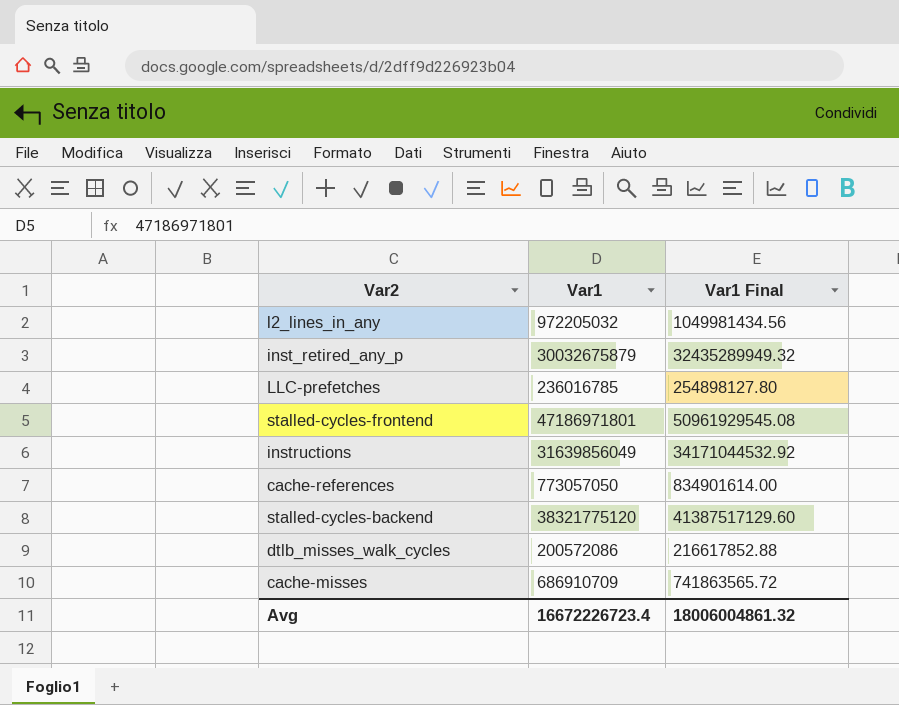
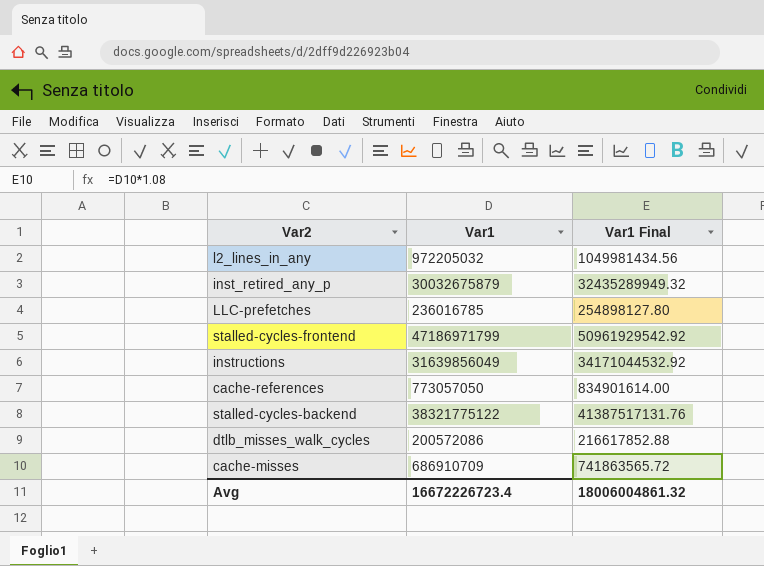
stalled-cycles-frontend | Var1: 47186971801 -> 47186971799
stalled-cycles-frontend | Var1 Final: 50961929545.08 -> 50961929542.92
stalled-cycles-backend | Var1: 38321775120 -> 38321775122
stalled-cycles-backend | Var1 Final: 41387517129.60 -> 41387517131.76

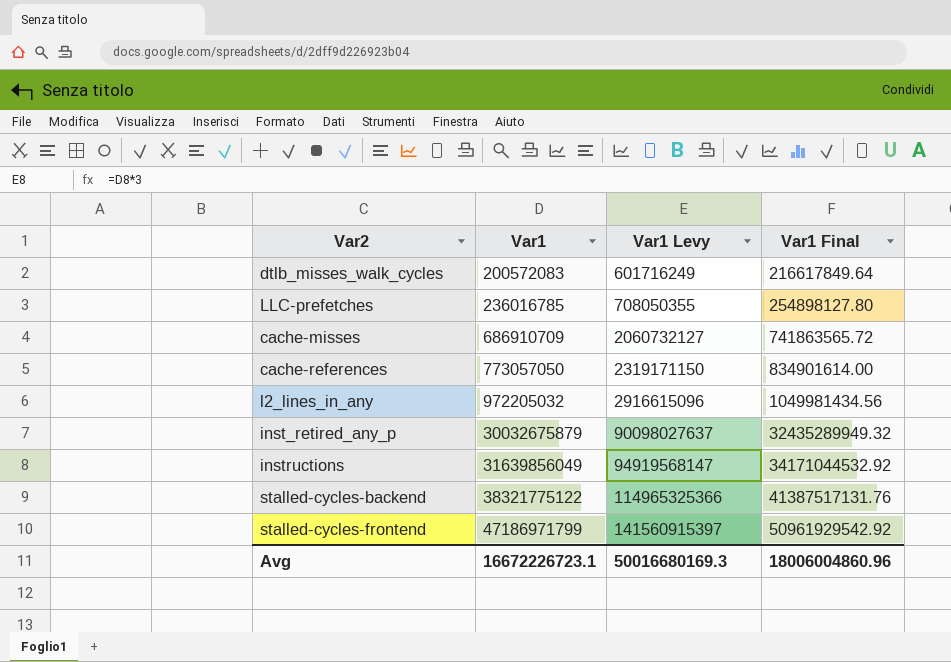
row order: none -> Var1 ascending
column Var1 Levy | formula: none -> [Var1] * 3
dtlb_misses_walk_cycles | Var1: 200572086 -> 200572083
dtlb_misses_walk_cycles | Var1 Final: 216617852.88 -> 216617849.64
Avg | Var1: 16672226723.4 -> 16672226723.1
Avg | Var1 Final: 18006004861.32 -> 18006004860.96

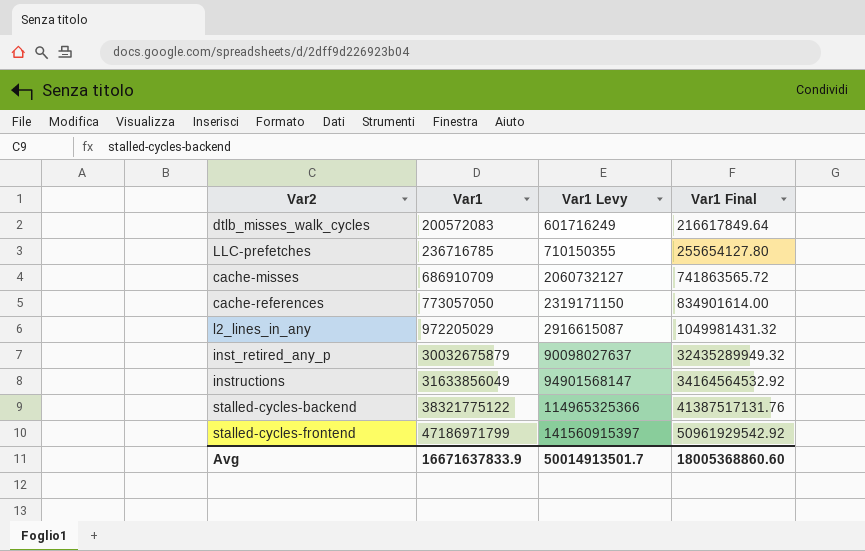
LLC-prefetches | Var1: 236016785 -> 236716785
LLC-prefetches | Var1 Levy: 708050355 -> 710150355
LLC-prefetches | Var1 Final: 254898127.80 -> 255654127.80
l2_lines_in_any | Var1: 972205032 -> 972205029
l2_lines_in_any | Var1 Levy: 2916615096 -> 2916615087
l2_lines_in_any | Var1 Final: 1049981434.56 -> 1049981431.32
instructions | Var1: 31639856049 -> 31633856049
instructions | Var1 Levy: 94919568147 -> 94901568147
instructions | Var1 Final: 34171044532.92 -> 34164564532.92
Avg | Var1: 16672226723.1 -> 16671637833.9
Avg | Var1 Levy: 50016680169.3 -> 50014913501.7
Avg | Var1 Final: 18006004860.96 -> 18005368860.60

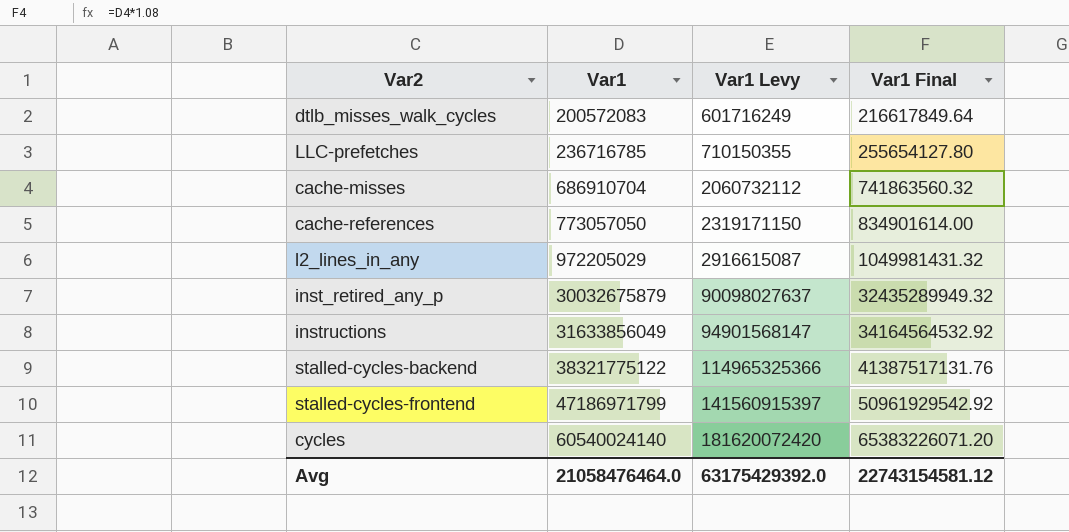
cache-misses | Var1: 686910709 -> 686910704
cache-misses | Var1 Levy: 2060732127 -> 2060732112
cache-misses | Var1 Final: 741863565.72 -> 741863560.32
row cycles: none -> 60540024140 | 181620072420 | 65383226071.20
Avg | Var1: 16671637833.9 -> 21058476464.0
Avg | Var1 Levy: 50014913501.7 -> 63175429392.0
Avg | Var1 Final: 18005368860.60 -> 22743154581.12

